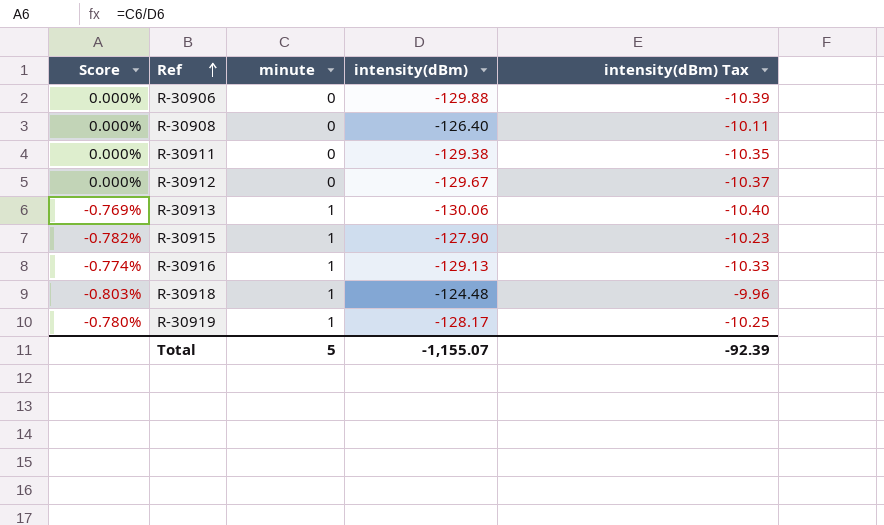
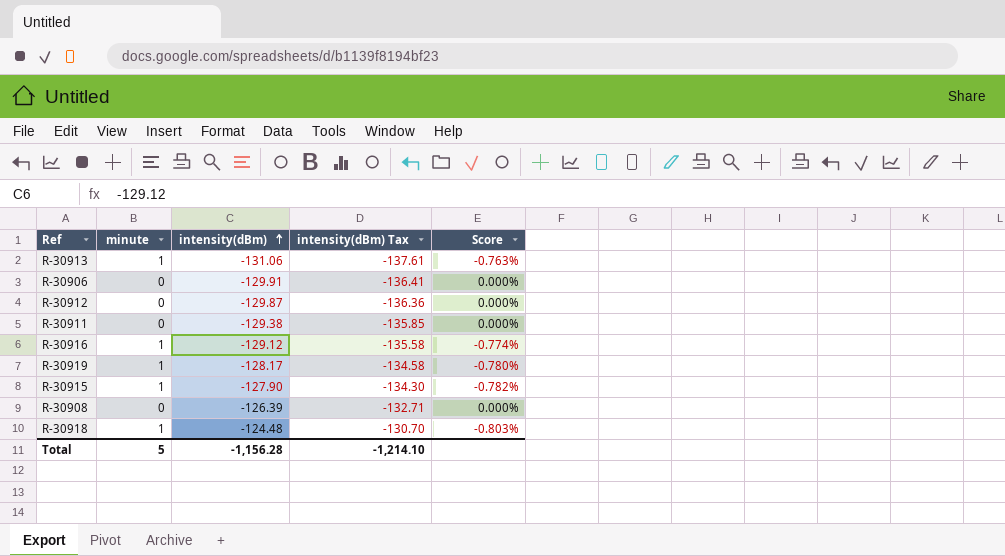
row order: Ref ascending -> intensity(dBm) ascending
column intensity(dBm) Tax | formula: [intensity(dBm)] * 0.08 -> [intensity(dBm)] * 1.05
column Score | position: 1 -> 5
R-30913 | intensity(dBm): -130.06 -> -131.06
R-30913 | Score: -0.769% -> -0.763%
R-30906 | intensity(dBm): -129.88 -> -129.91
R-30912 | intensity(dBm): -129.67 -> -129.87
R-30916 | intensity(dBm): -129.13 -> -129.12
R-30908 | intensity(dBm): -126.40 -> -126.39
Total | intensity(dBm): -1,155.07 -> -1,156.28
Total | intensity(dBm) Tax: -92.39 -> -1,214.10

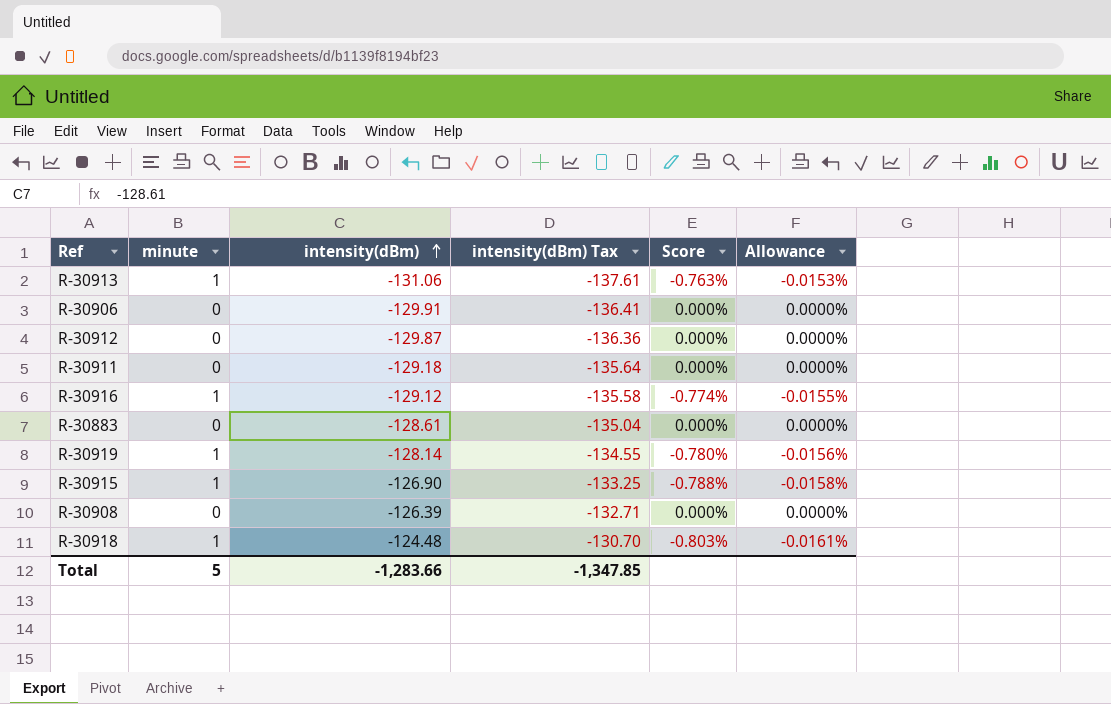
column Allowance | formula: none -> [Score] * 0.02
R-30911 | intensity(dBm): -129.38 -> -129.18
R-30911 | intensity(dBm) Tax: -135.85 -> -135.64
row R-30883: none -> 0 | -128.61 | -135.04 | 0.000% | 0.0000%
R-30919 | intensity(dBm): -128.17 -> -128.14
R-30919 | intensity(dBm) Tax: -134.58 -> -134.55
R-30915 | intensity(dBm): -127.90 -> -126.90
R-30915 | intensity(dBm) Tax: -134.30 -> -133.25
R-30915 | Score: -0.782% -> -0.788%
Total | intensity(dBm): -1,156.28 -> -1,283.66
Total | intensity(dBm) Tax: -1,214.10 -> -1,347.85

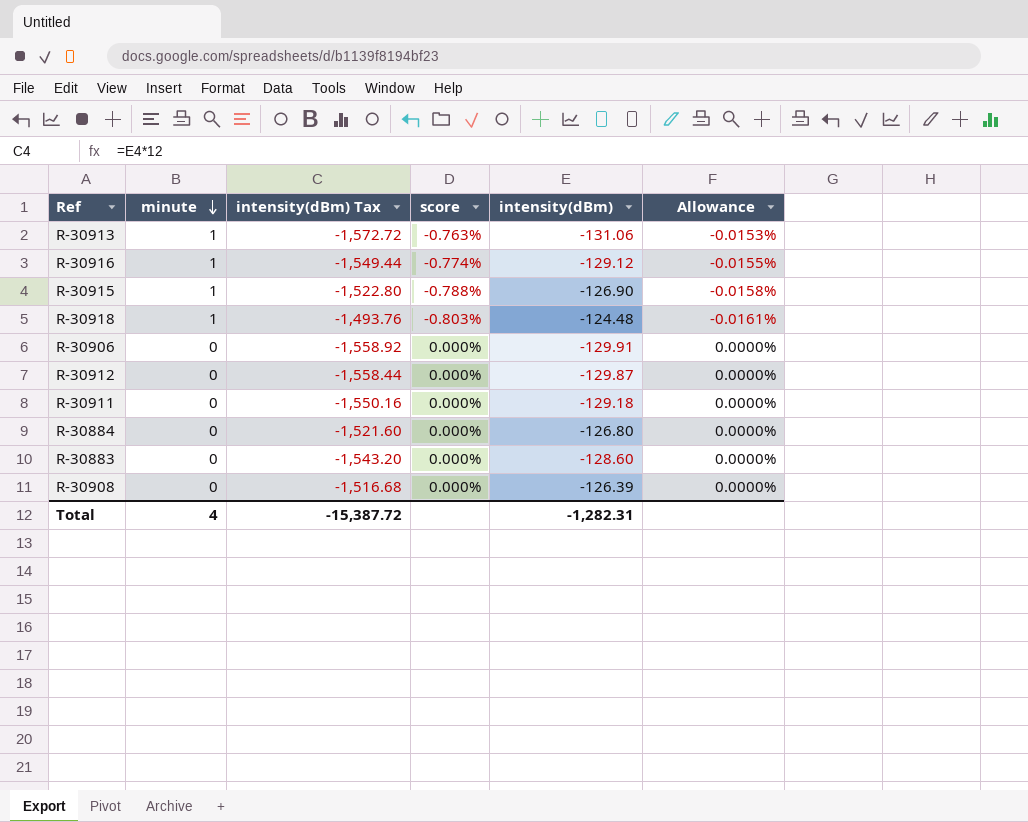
row order: intensity(dBm) ascending -> minute descending
column intensity(dBm) Tax | formula: [intensity(dBm)] * 1.05 -> [intensity(dBm)] * 12
column name: Score -> score
column intensity(dBm) | position: 3 -> 5
row R-30919: 1 | -128.14 | -134.55 | -0.780% | -0.0156% -> none
row R-30884: none -> 0 | -1,521.60 | 0.000% | -126.80 | 0.0000%
R-30883 | intensity(dBm): -128.61 -> -128.60
Total | minute: 5 -> 4
Total | intensity(dBm) Tax: -1,347.85 -> -15,387.72
Total | intensity(dBm): -1,283.66 -> -1,282.31

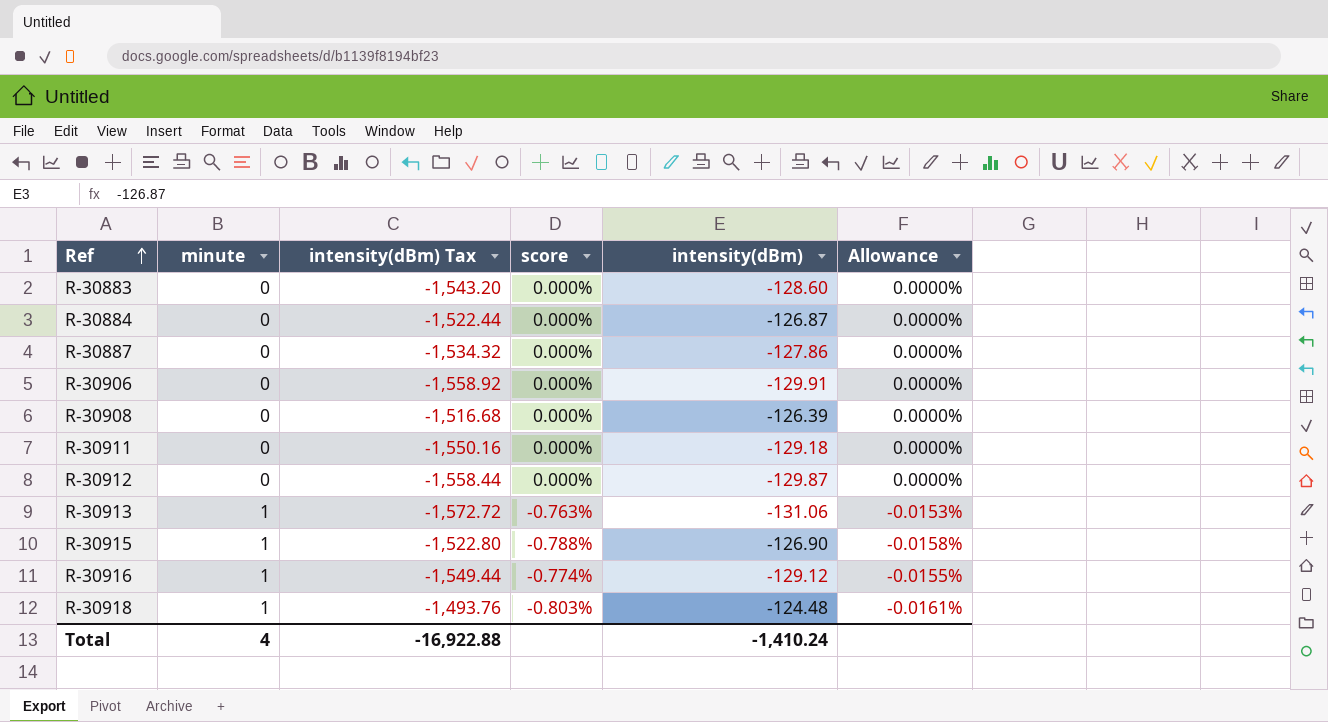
row order: minute descending -> Ref ascending
R-30884 | intensity(dBm) Tax: -1,521.60 -> -1,522.44
R-30884 | intensity(dBm): -126.80 -> -126.87
row R-30887: none -> 0 | -1,534.32 | 0.000% | -127.86 | 0.0000%
Total | intensity(dBm) Tax: -15,387.72 -> -16,922.88
Total | intensity(dBm): -1,282.31 -> -1,410.24

